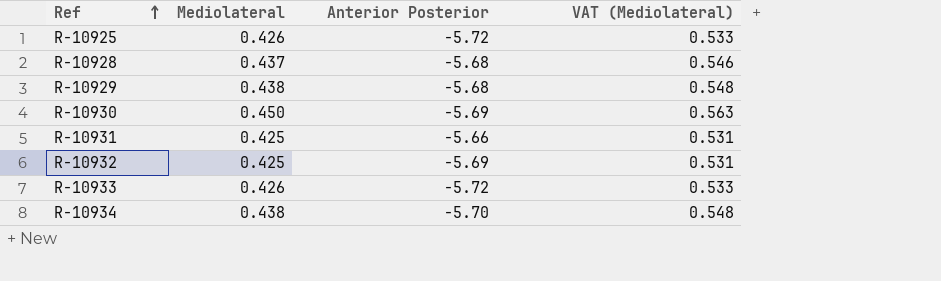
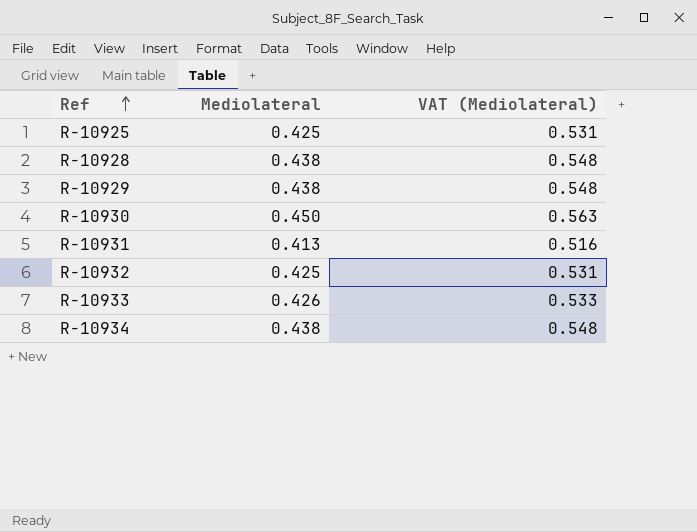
column Anterior Posterior | position: 3 -> none
R-10925 | Mediolateral: 0.426 -> 0.425
R-10925 | VAT (Mediolateral): 0.533 -> 0.531
R-10928 | Mediolateral: 0.437 -> 0.438
R-10928 | VAT (Mediolateral): 0.546 -> 0.548
R-10931 | Mediolateral: 0.425 -> 0.413
R-10931 | VAT (Mediolateral): 0.531 -> 0.516

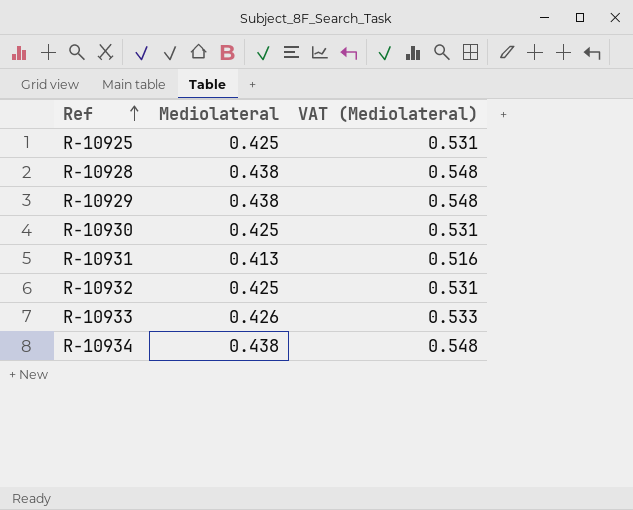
R-10930 | Mediolateral: 0.450 -> 0.425
R-10930 | VAT (Mediolateral): 0.563 -> 0.531

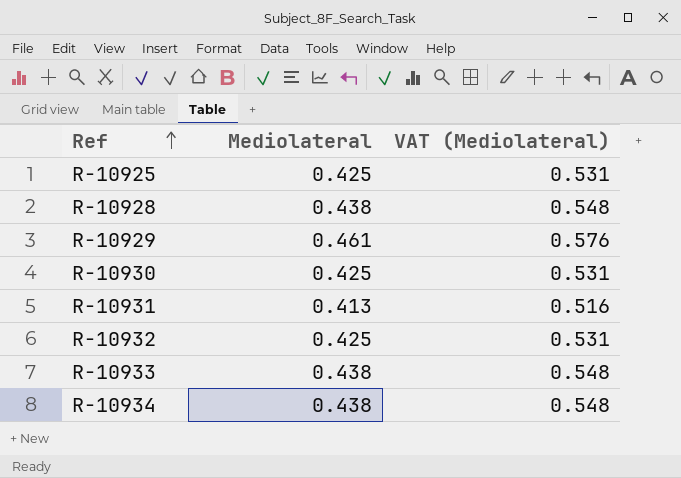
R-10929 | Mediolateral: 0.438 -> 0.461
R-10929 | VAT (Mediolateral): 0.548 -> 0.576
R-10933 | Mediolateral: 0.426 -> 0.438
R-10933 | VAT (Mediolateral): 0.533 -> 0.548

